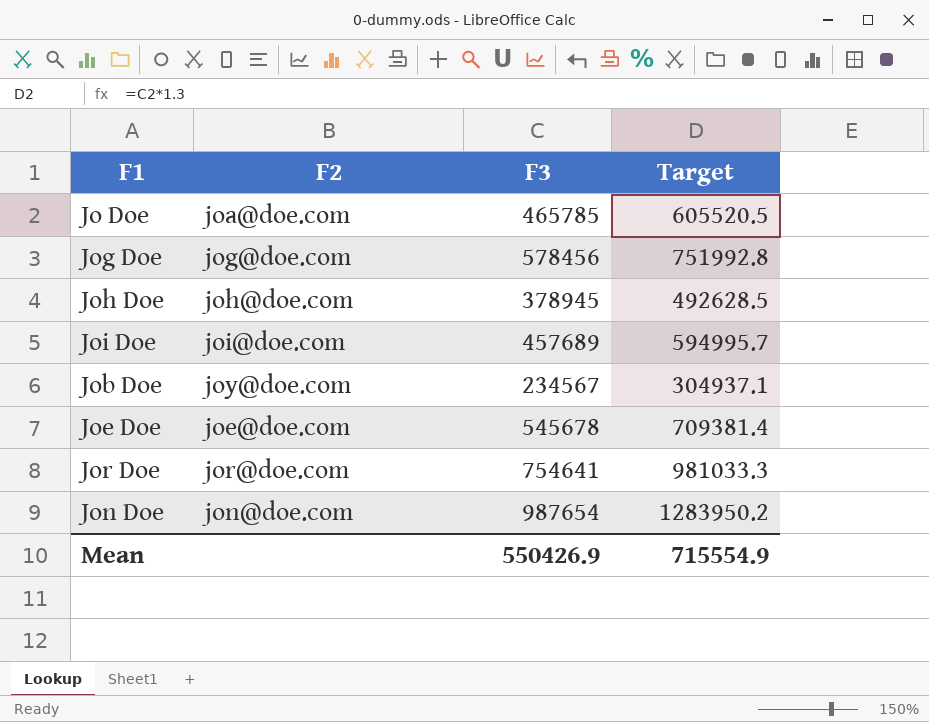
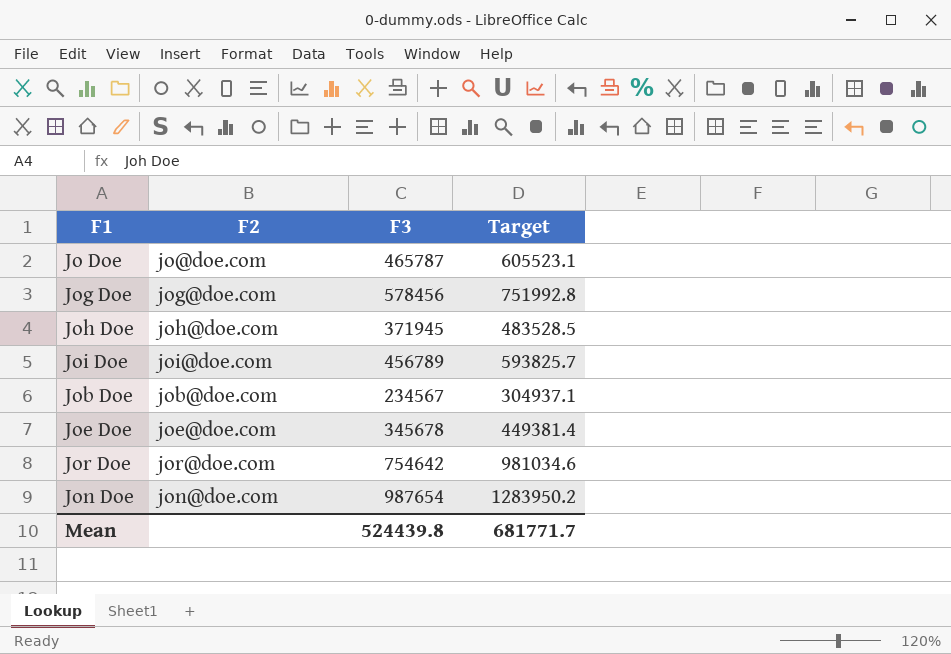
Jo Doe | F2: joa@doe.com -> jo@doe.com
Jo Doe | F3: 465785 -> 465787
Jo Doe | Target: 605520.5 -> 605523.1
Joh Doe | F3: 378945 -> 371945
Joh Doe | Target: 492628.5 -> 483528.5
Joi Doe | F3: 457689 -> 456789
Joi Doe | Target: 594995.7 -> 593825.7
Job Doe | F2: joy@doe.com -> job@doe.com
Joe Doe | F3: 545678 -> 345678
Joe Doe | Target: 709381.4 -> 449381.4
Jor Doe | F3: 754641 -> 754642
Jor Doe | Target: 981033.3 -> 981034.6
Mean | F3: 550426.9 -> 524439.8
Mean | Target: 715554.9 -> 681771.7

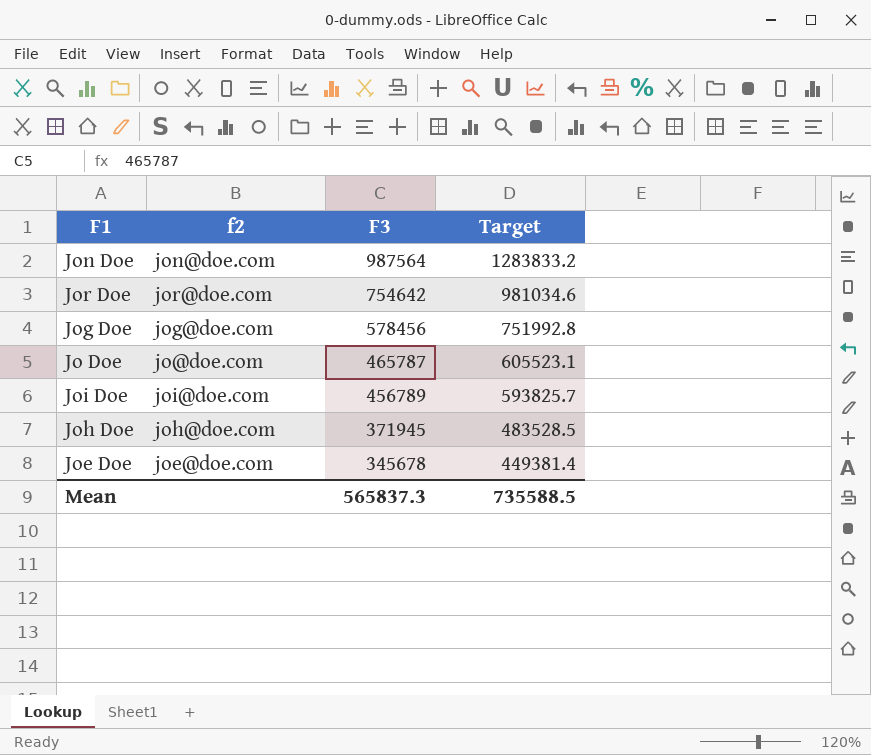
row order: none -> F3 descending
column name: F2 -> f2
row Job Doe: job@doe.com | 234567 | 304937.1 -> none
Jon Doe | F3: 987654 -> 987564
Jon Doe | Target: 1283950.2 -> 1283833.2
Mean | F3: 524439.8 -> 565837.3
Mean | Target: 681771.7 -> 735588.5

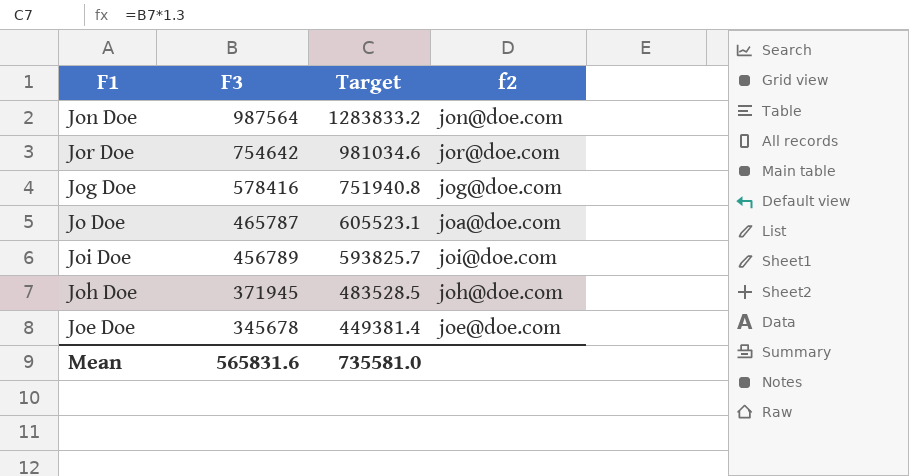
column f2 | position: 2 -> 4
Jog Doe | F3: 578456 -> 578416
Jog Doe | Target: 751992.8 -> 751940.8
Jo Doe | f2: jo@doe.com -> joa@doe.com
Mean | F3: 565837.3 -> 565831.6
Mean | Target: 735588.5 -> 735581.0

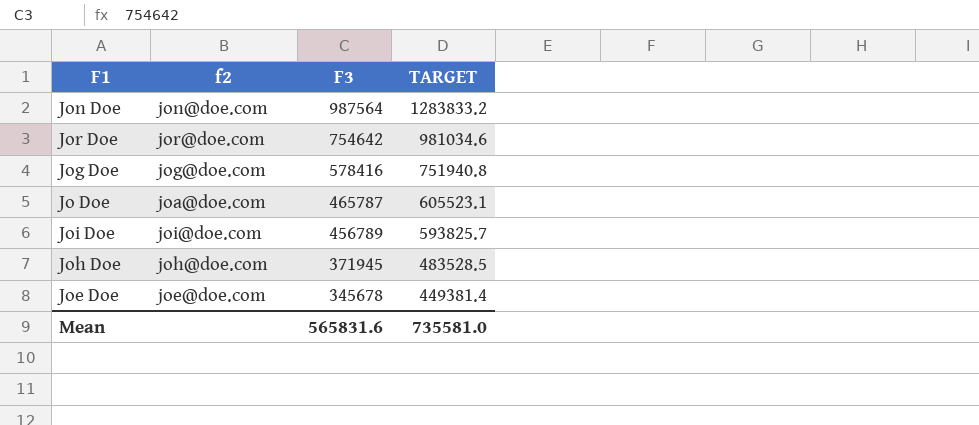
column f2 | position: 4 -> 2
column name: Target -> TARGET

